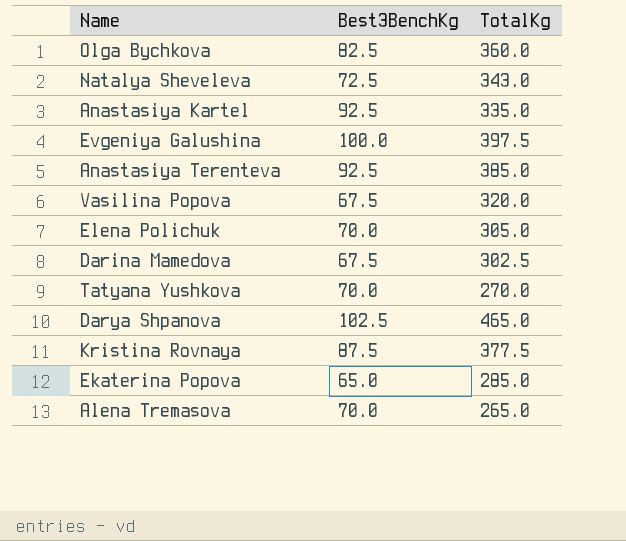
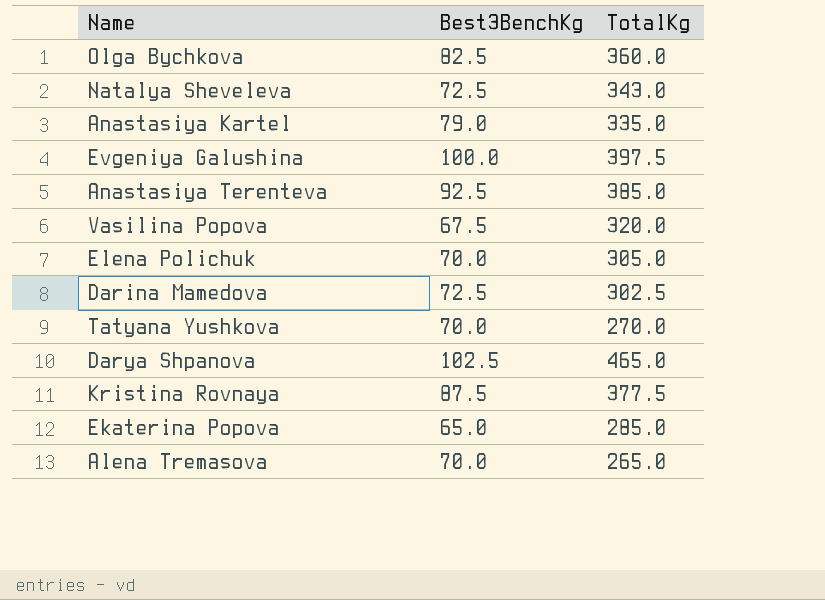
Anastasiya Kartel | Best3BenchKg: 92.5 -> 79.0
Darina Mamedova | Best3BenchKg: 67.5 -> 72.5

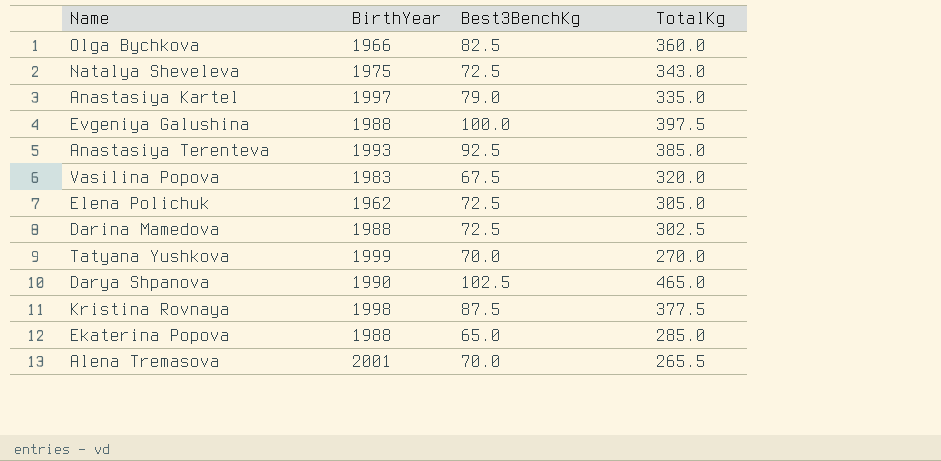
column BirthYear | position: none -> 2
Elena Polichuk | Best3BenchKg: 70.0 -> 72.5
Alena Tremasova | TotalKg: 265.0 -> 265.5

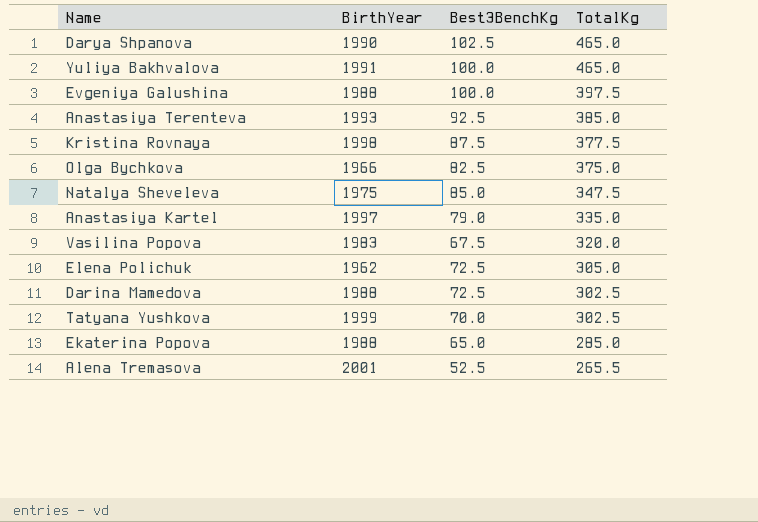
row order: none -> TotalKg descending
row Yuliya Bakhvalova: none -> 1991 | 100.0 | 465.0
Olga Bychkova | TotalKg: 360.0 -> 375.0
Natalya Sheveleva | Best3BenchKg: 72.5 -> 85.0
Natalya Sheveleva | TotalKg: 343.0 -> 347.5
Tatyana Yushkova | TotalKg: 270.0 -> 302.5
Alena Tremasova | Best3BenchKg: 70.0 -> 52.5

